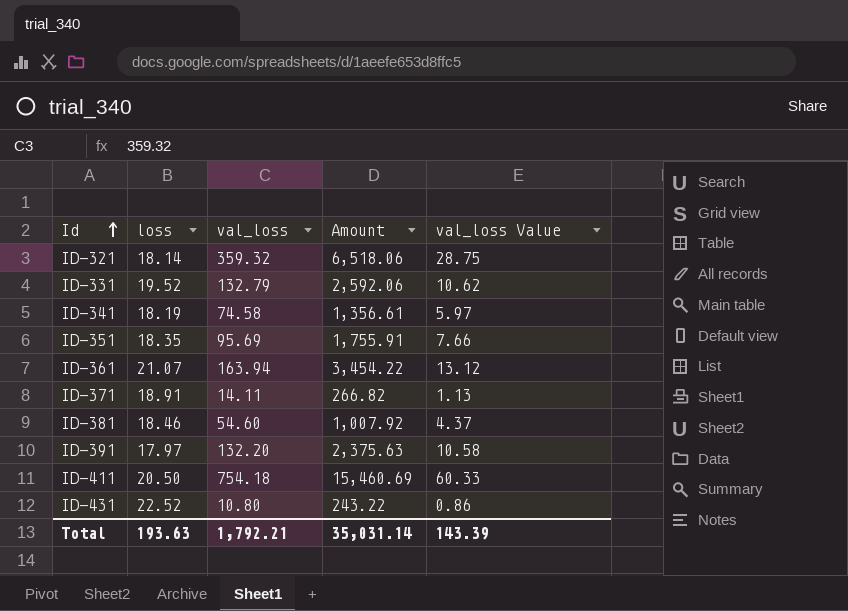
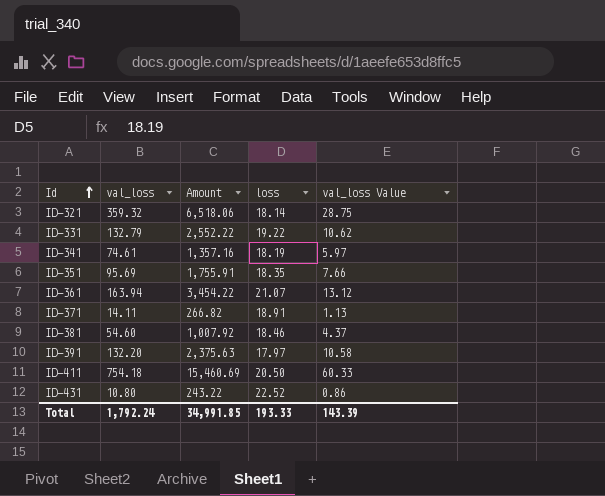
column loss | position: 2 -> 4
ID-331 | Amount: 2,592.06 -> 2,552.22
ID-331 | loss: 19.52 -> 19.22
ID-341 | val_loss: 74.58 -> 74.61
ID-341 | Amount: 1,356.61 -> 1,357.16
Total | val_loss: 1,792.21 -> 1,792.24
Total | Amount: 35,031.14 -> 34,991.85
Total | loss: 193.63 -> 193.33

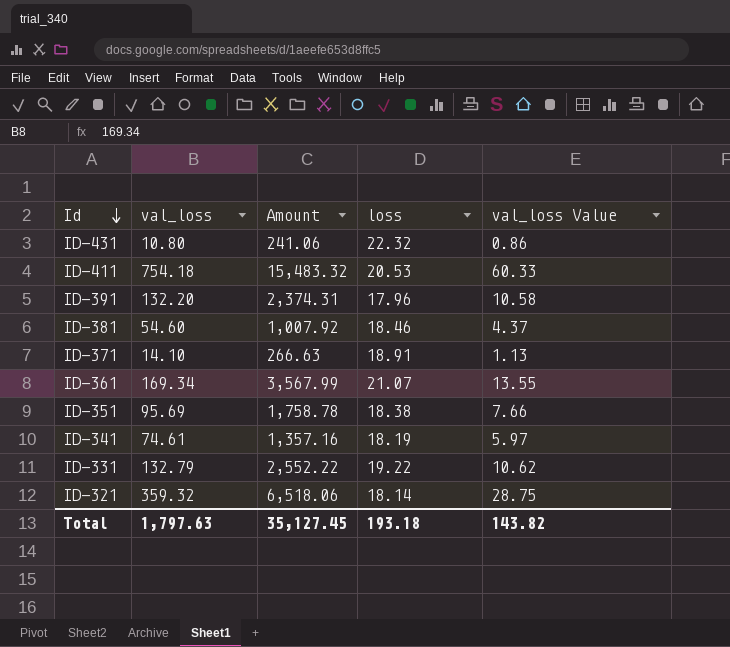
row order: Id ascending -> Id descending
ID-431 | Amount: 243.22 -> 241.06
ID-431 | loss: 22.52 -> 22.32
ID-411 | Amount: 15,460.69 -> 15,483.32
ID-411 | loss: 20.50 -> 20.53
ID-391 | Amount: 2,375.63 -> 2,374.31
ID-391 | loss: 17.97 -> 17.96
ID-371 | val_loss: 14.11 -> 14.10
ID-371 | Amount: 266.82 -> 266.63
ID-361 | val_loss: 163.94 -> 169.34
ID-361 | Amount: 3,454.22 -> 3,567.99
ID-361 | val_loss Value: 13.12 -> 13.55
ID-351 | Amount: 1,755.91 -> 1,758.78
ID-351 | loss: 18.35 -> 18.38
Total | val_loss: 1,792.24 -> 1,797.63
Total | Amount: 34,991.85 -> 35,127.45
Total | loss: 193.33 -> 193.18
Total | val_loss Value: 143.39 -> 143.82

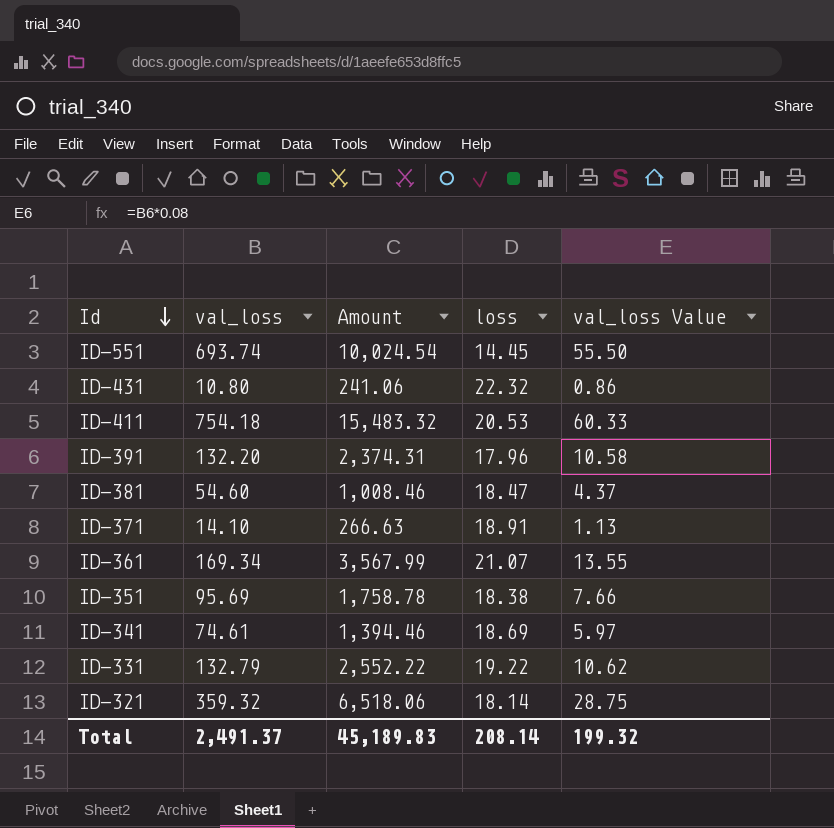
row ID-551: none -> 693.74 | 10,024.54 | 14.45 | 55.50
ID-381 | Amount: 1,007.92 -> 1,008.46
ID-381 | loss: 18.46 -> 18.47
ID-341 | Amount: 1,357.16 -> 1,394.46
ID-341 | loss: 18.19 -> 18.69
Total | val_loss: 1,797.63 -> 2,491.37
Total | Amount: 35,127.45 -> 45,189.83
Total | loss: 193.18 -> 208.14
Total | val_loss Value: 143.82 -> 199.32

